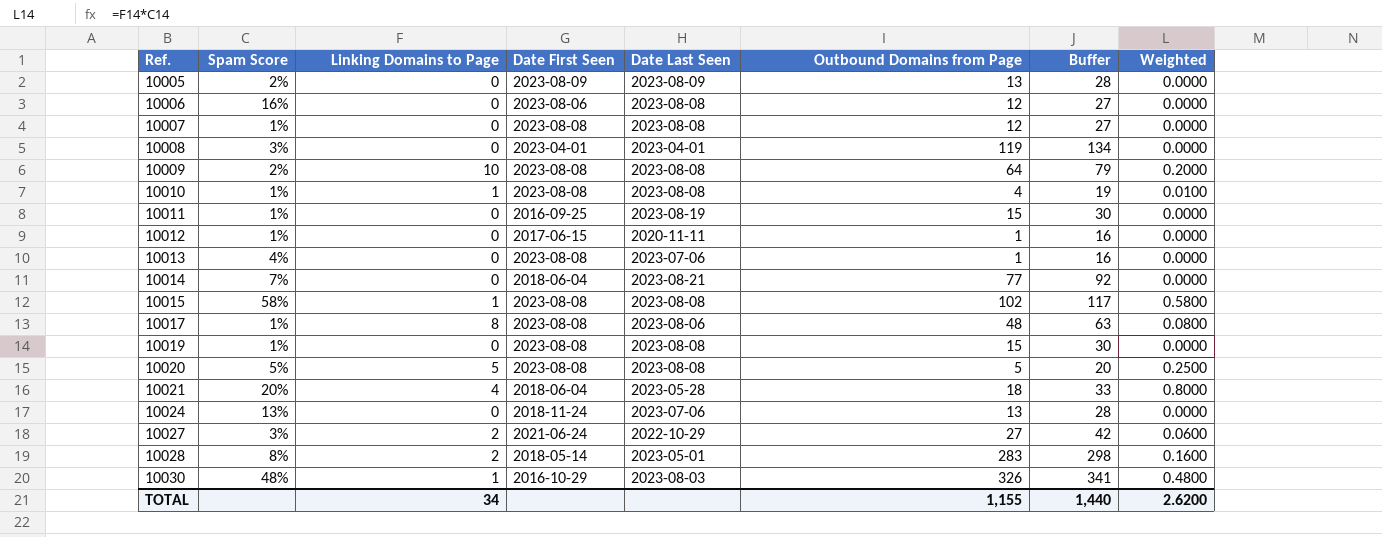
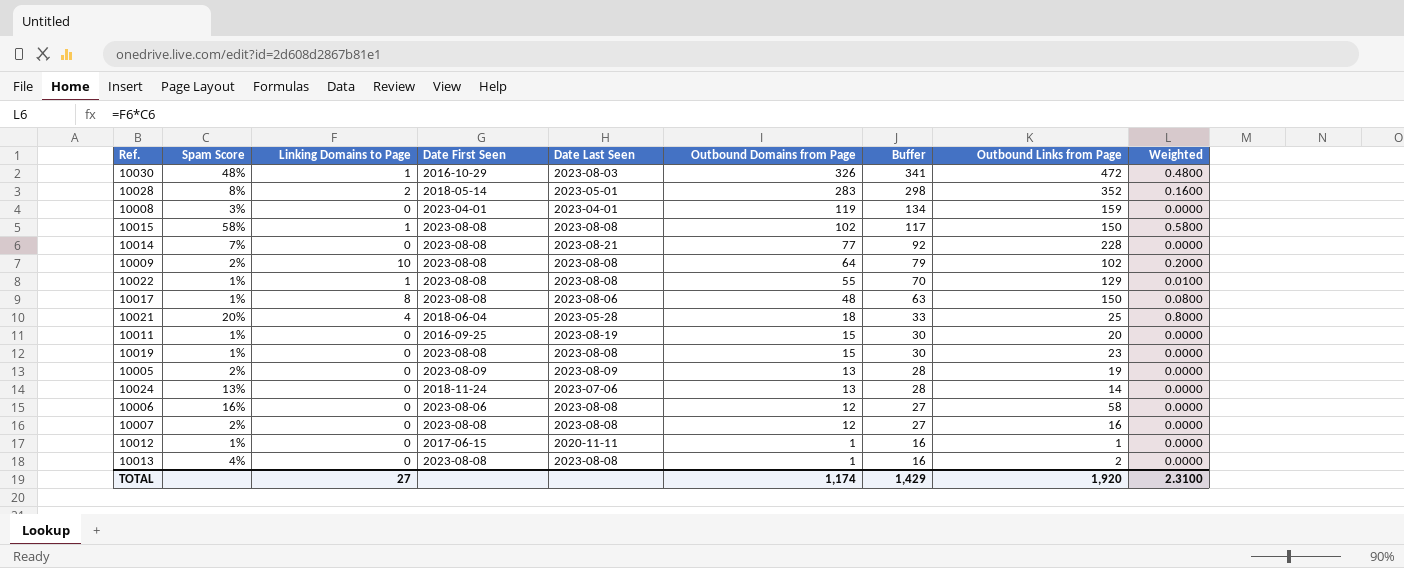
row order: Ref. ascending -> Outbound Domains from Page descending
column Outbound Links from Page | position: none -> 8
row 10010: 1% | 1 | 2023-08-08 | 2023-08-08 | 4 | 19 | 0.0100 -> none
row 10020: 5% | 5 | 2023-08-08 | 2023-08-08 | 5 | 20 | 0.2500 -> none
row 10027: 3% | 2 | 2021-06-24 | 2022-10-29 | 27 | 42 | 0.0600 -> none
10014 | Date First Seen: 2018-06-04 -> 2023-08-08
row 10022: none -> 1% | 1 | 2023-08-08 | 2023-08-08 | 55 | 70 | 129 | 0.0100
10007 | Spam Score: 1% -> 2%
10013 | Date Last Seen: 2023-07-06 -> 2023-08-08
TOTAL | Linking Domains to Page: 34 -> 27
TOTAL | Outbound Domains from Page: 1,155 -> 1,174
TOTAL | Buffer: 1,440 -> 1,429
TOTAL | Weighted: 2.6200 -> 2.3100

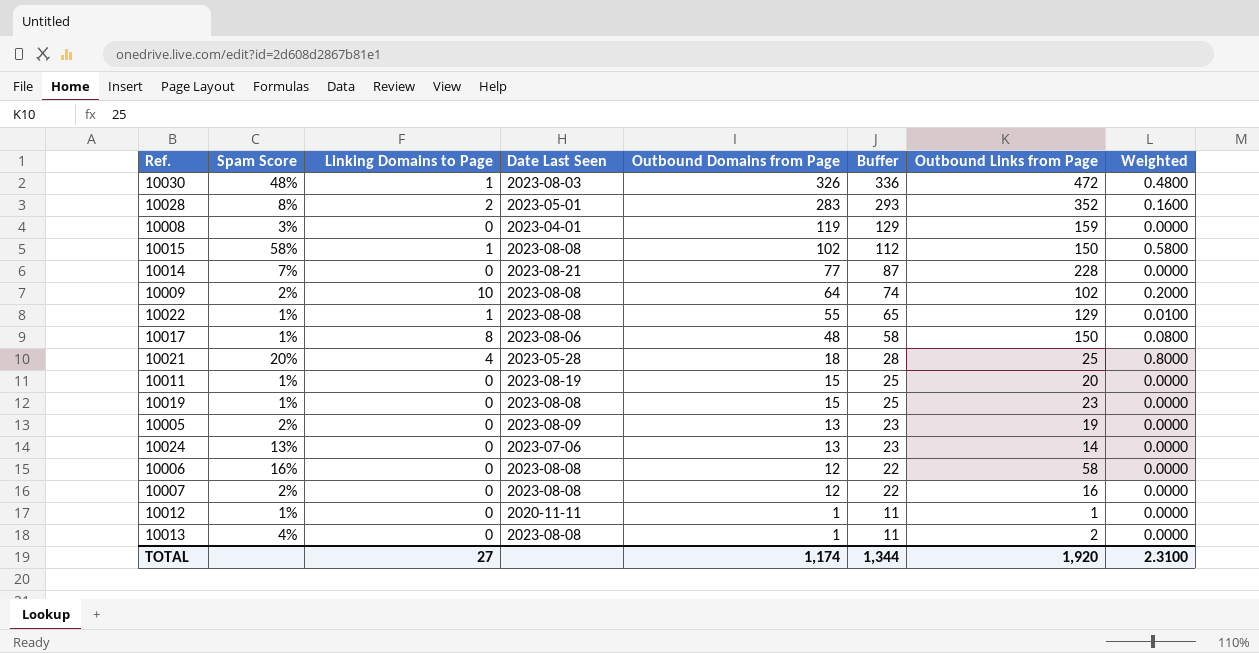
column Date First Seen | position: 4 -> none
column Buffer | formula: [Outbound Domains from Page] + 15 -> [Outbound Domains from Page] + 10
TOTAL | Buffer: 1,429 -> 1,344

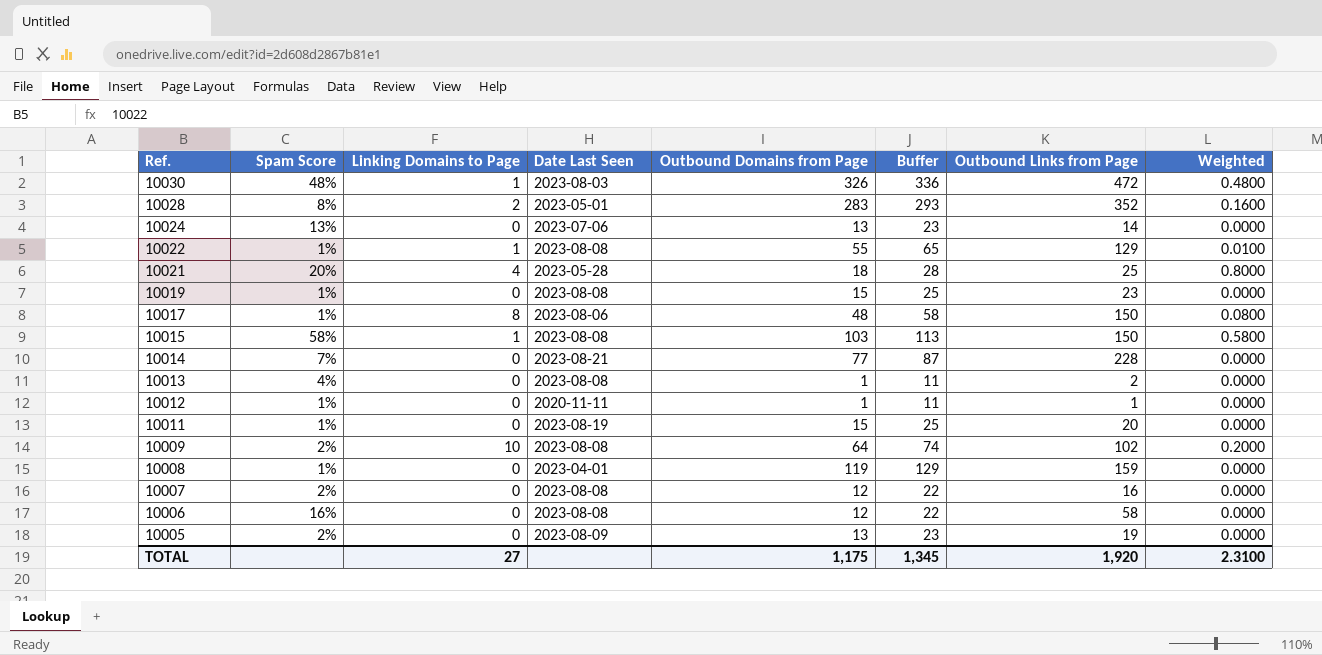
row order: Outbound Domains from Page descending -> Ref. descending
10015 | Outbound Domains from Page: 102 -> 103
10015 | Buffer: 112 -> 113
10008 | Spam Score: 3% -> 1%
TOTAL | Outbound Domains from Page: 1,174 -> 1,175
TOTAL | Buffer: 1,344 -> 1,345

